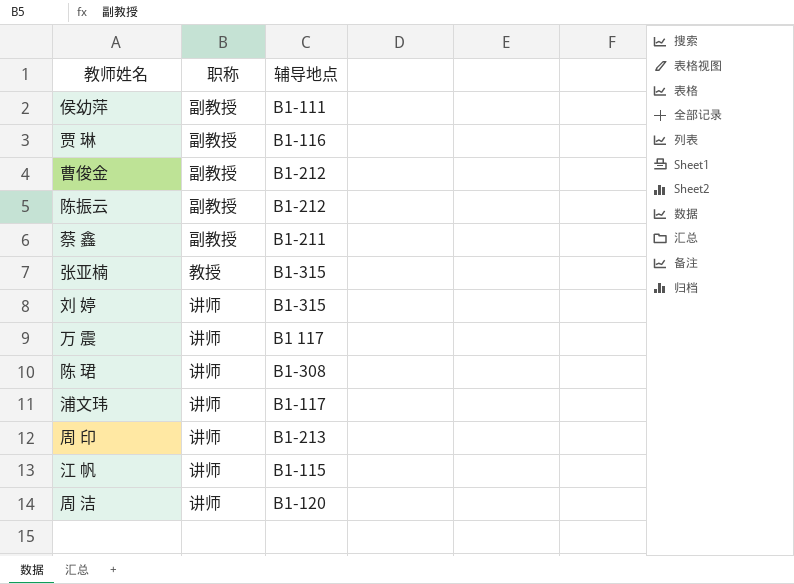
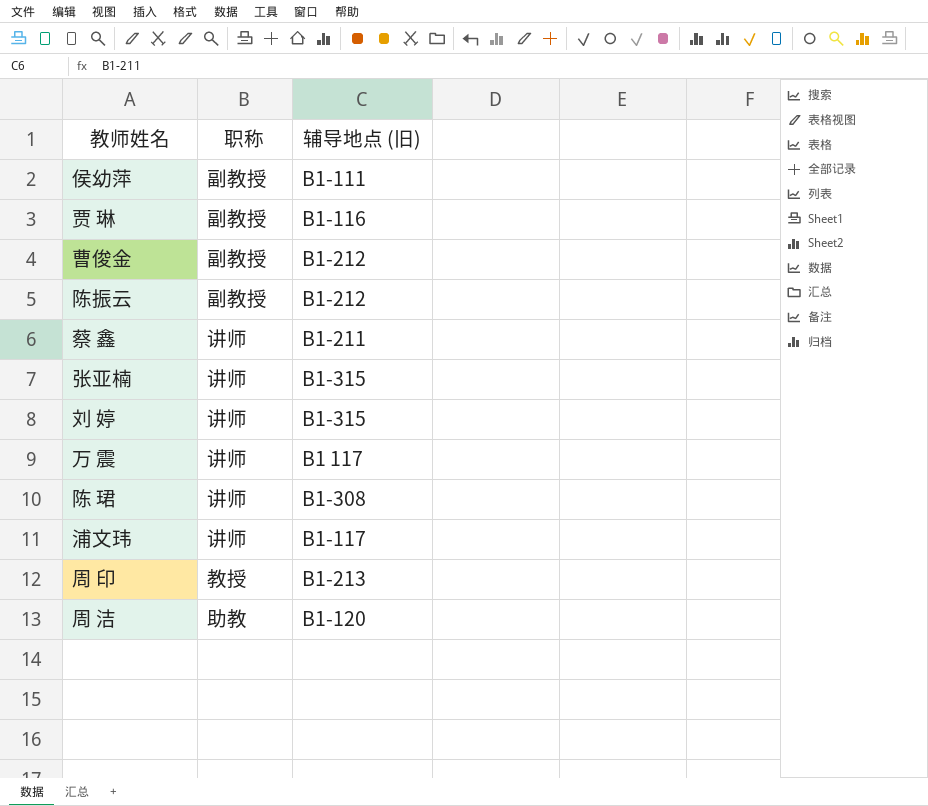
column name: 辅导地点 -> 辅导地点 (旧)
row 江 帆: 讲师 | B1-115 -> none
蔡 鑫 | 职称: 副教授 -> 讲师
张亚楠 | 职称: 教授 -> 讲师
周 印 | 职称: 讲师 -> 教授
周 洁 | 职称: 讲师 -> 助教

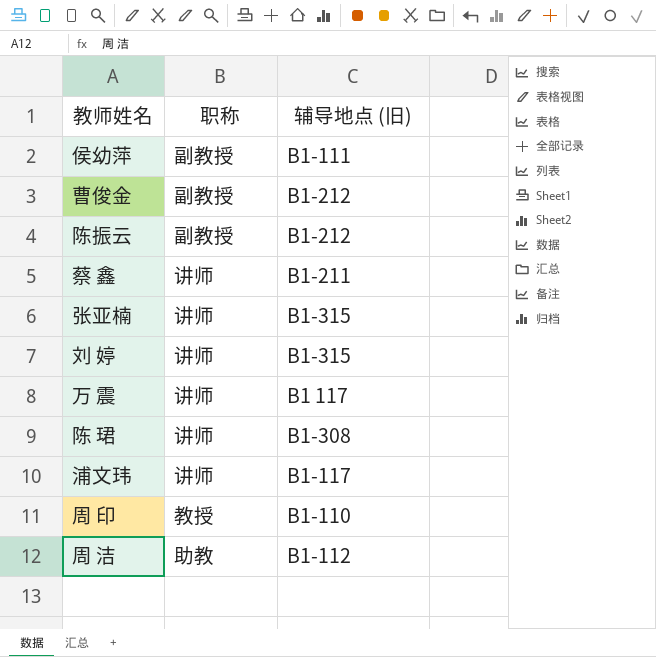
row 贾 琳: 副教授 | B1-116 -> none
周 印 | 辅导地点 (旧): B1-213 -> B1-110
周 洁 | 辅导地点 (旧): B1-120 -> B1-112

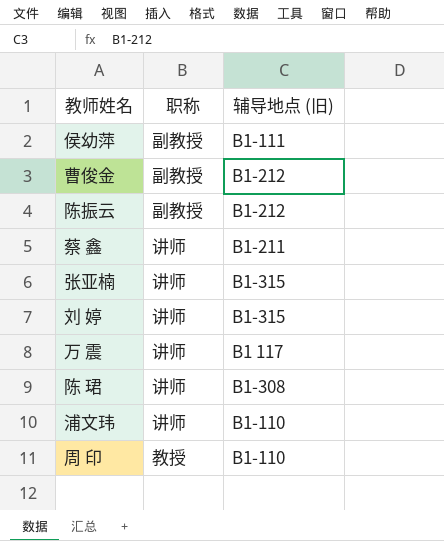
row 周 洁: 助教 | B1-112 -> none
浦文玮 | 辅导地点 (旧): B1-117 -> B1-110

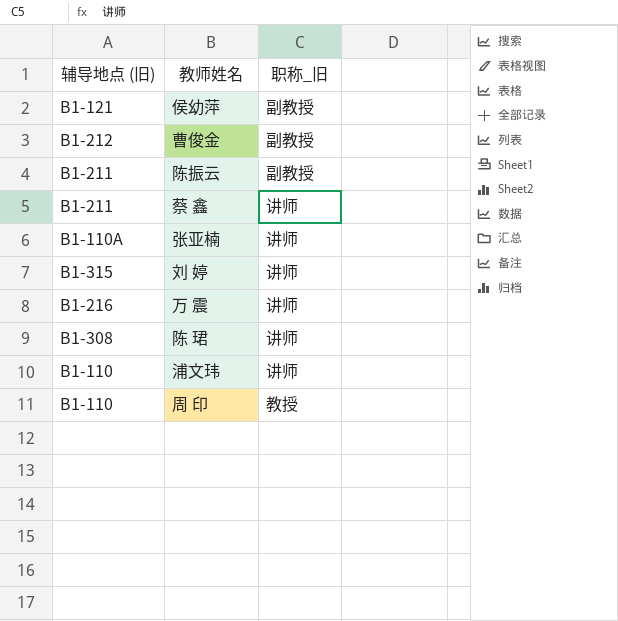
column 辅导地点 (旧) | position: 3 -> 1
column name: 职称 -> 职称_旧
侯幼萍 | 辅导地点 (旧): B1-111 -> B1-121
陈振云 | 辅导地点 (旧): B1-212 -> B1-211
张亚楠 | 辅导地点 (旧): B1-315 -> B1-110A
万 震 | 辅导地点 (旧): B1 117 -> B1-216

